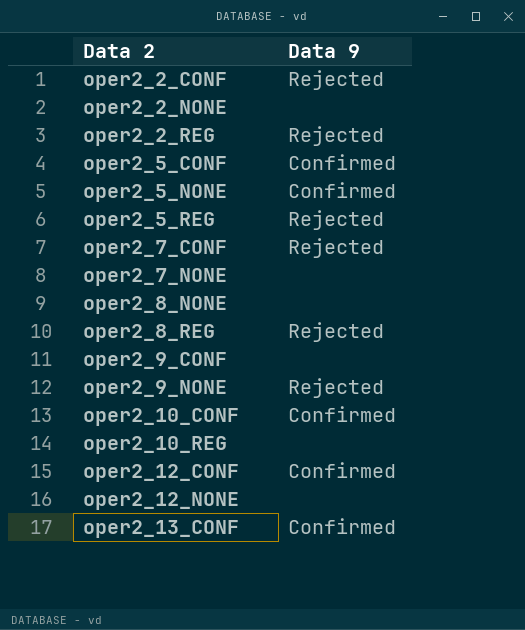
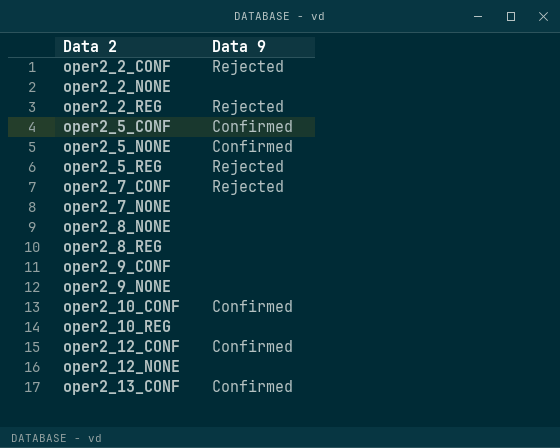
oper2_8_REG | Data 9: Rejected -> none
oper2_9_NONE | Data 9: Rejected -> none

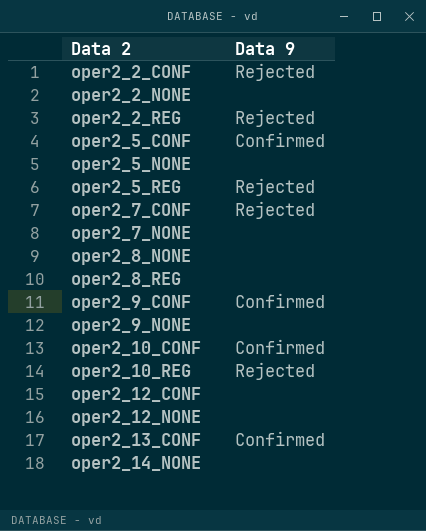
oper2_5_NONE | Data 9: Confirmed -> none
oper2_9_CONF | Data 9: none -> Confirmed
oper2_10_REG | Data 9: none -> Rejected
oper2_12_CONF | Data 9: Confirmed -> none
row oper2_14_NONE: none -> none

